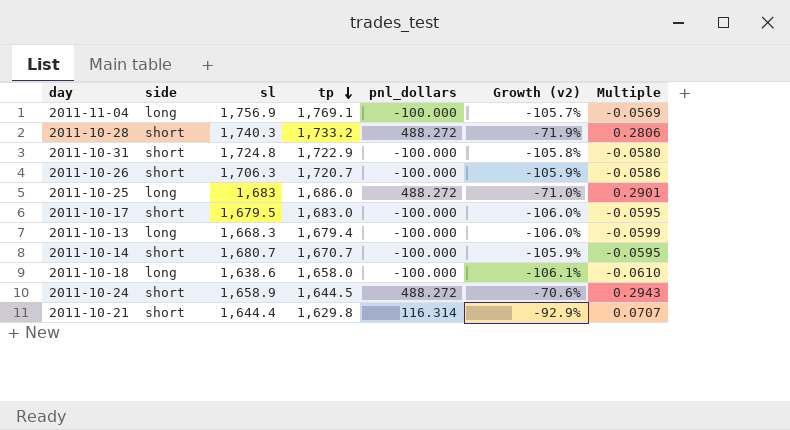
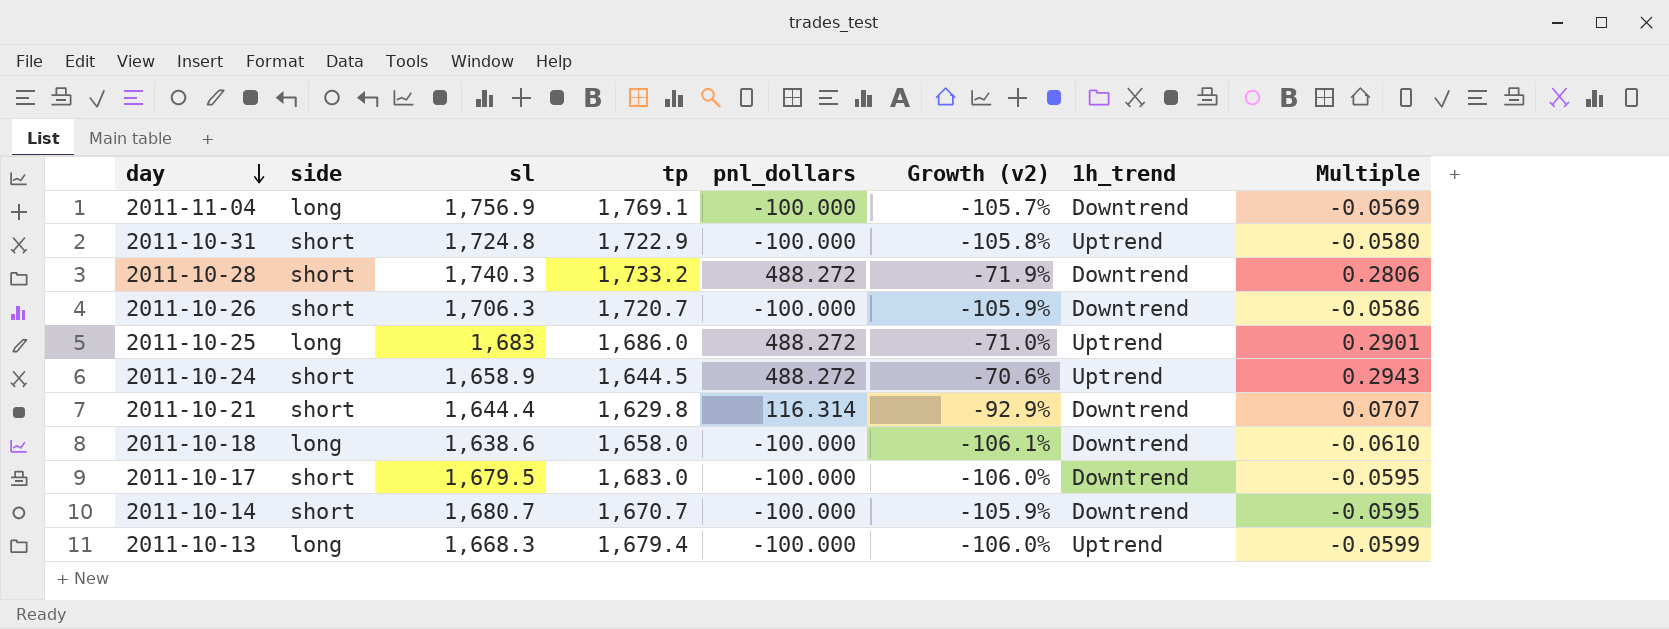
row order: tp descending -> day descending
column 1h_trend | position: none -> 7

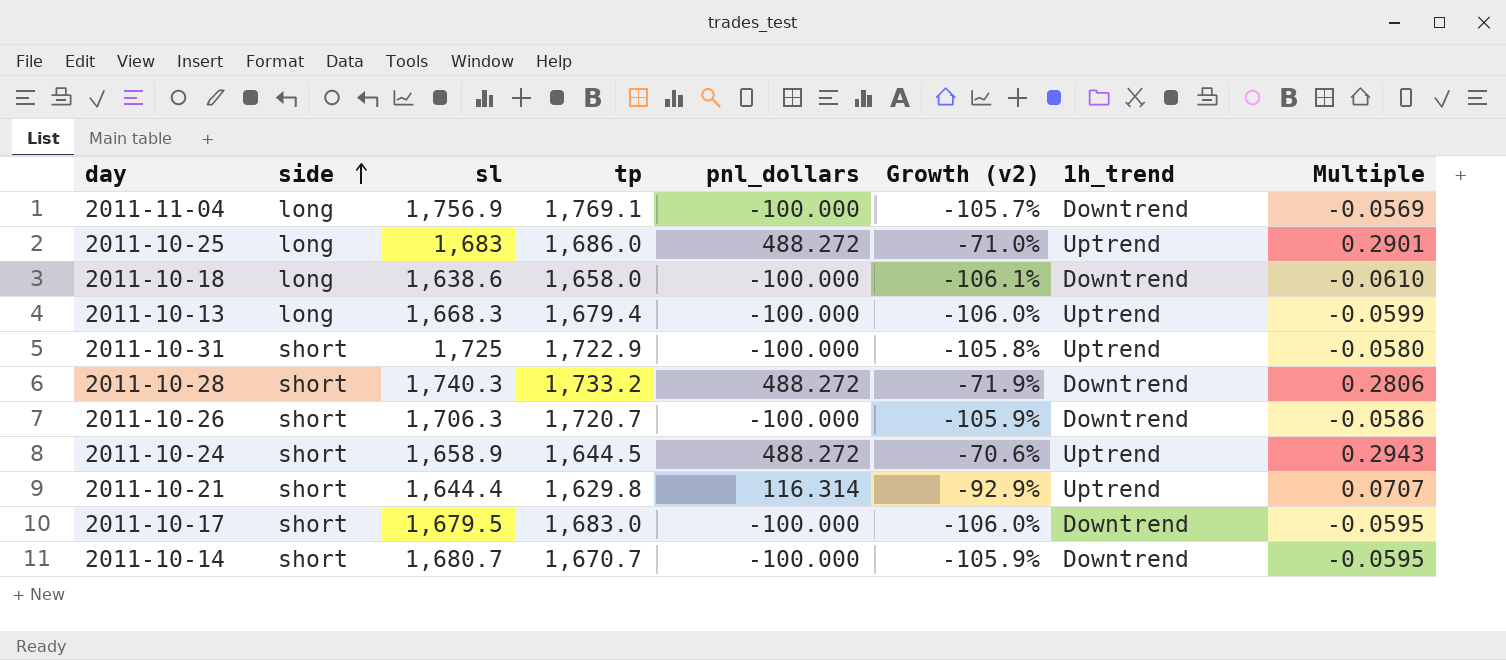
row order: day descending -> side ascending
2011-10-31 | sl: 1,724.8 -> 1,725
2011-10-21 | 1h_trend: Downtrend -> Uptrend

